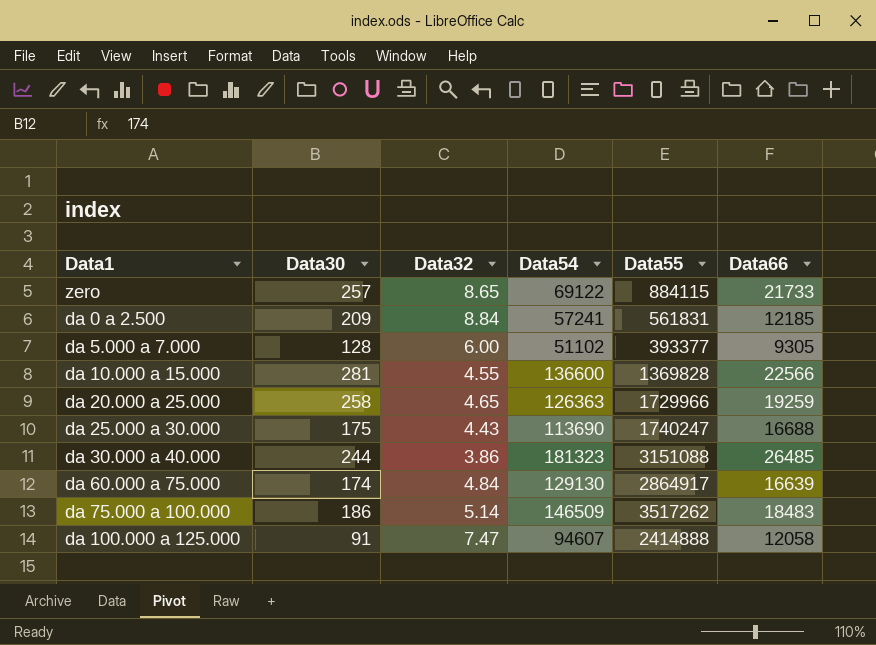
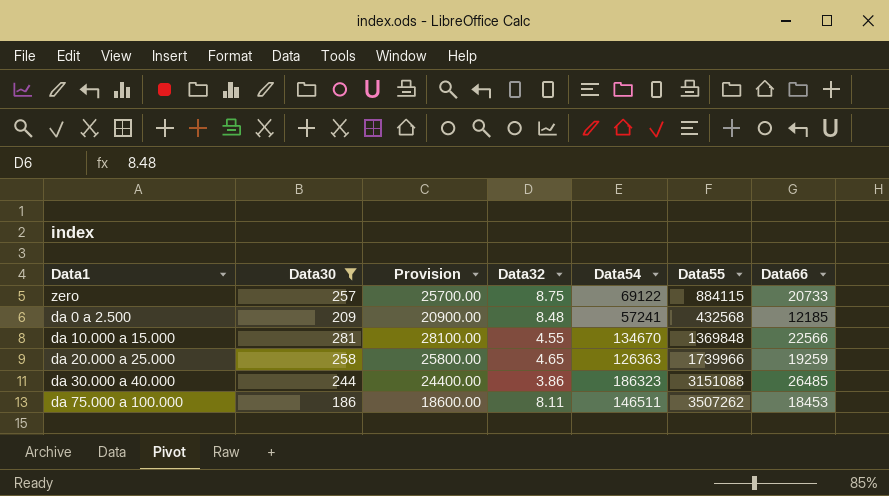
filter: none -> Data30 >= 186
column Provision | formula: none -> [Data30] * 100
zero | Data32: 8.65 -> 8.75
zero | Data66: 21733 -> 20733
da 0 a 2.500 | Data32: 8.84 -> 8.48
da 0 a 2.500 | Data55: 561831 -> 432568
da 10.000 a 15.000 | Data54: 136600 -> 134670
da 10.000 a 15.000 | Data55: 1369828 -> 1369848
da 20.000 a 25.000 | Data55: 1729966 -> 1739966
da 30.000 a 40.000 | Data54: 181323 -> 186323
da 75.000 a 100.000 | Data32: 5.14 -> 8.11
da 75.000 a 100.000 | Data54: 146509 -> 146511
da 75.000 a 100.000 | Data55: 3517262 -> 3507262
da 75.000 a 100.000 | Data66: 18483 -> 18453

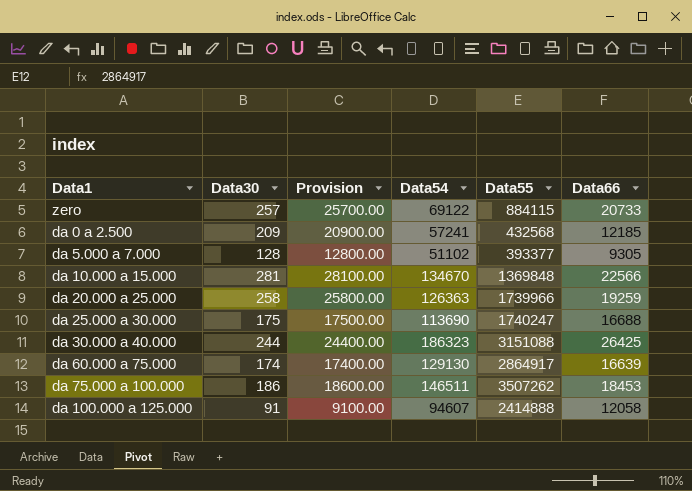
filter: Data30 >= 186 -> none
column Data32 | position: 4 -> none
da 30.000 a 40.000 | Data66: 26485 -> 26425

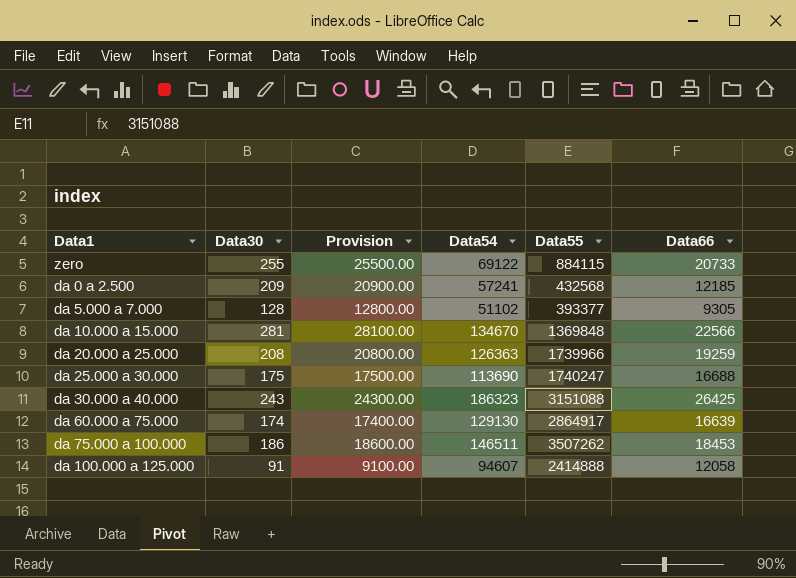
zero | Data30: 257 -> 255
zero | Provision: 25700.00 -> 25500.00
da 20.000 a 25.000 | Data30: 258 -> 208
da 20.000 a 25.000 | Provision: 25800.00 -> 20800.00
da 30.000 a 40.000 | Data30: 244 -> 243
da 30.000 a 40.000 | Provision: 24400.00 -> 24300.00

